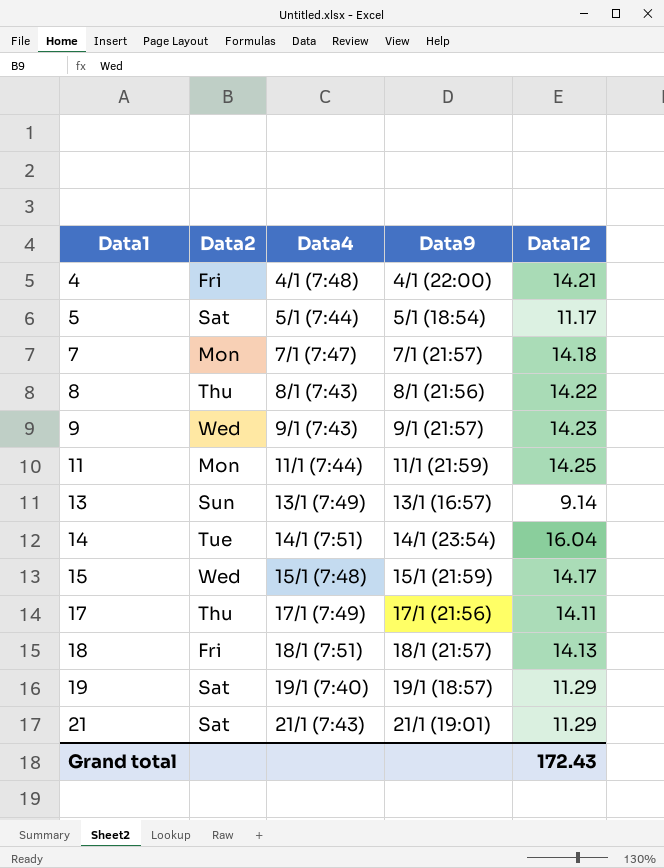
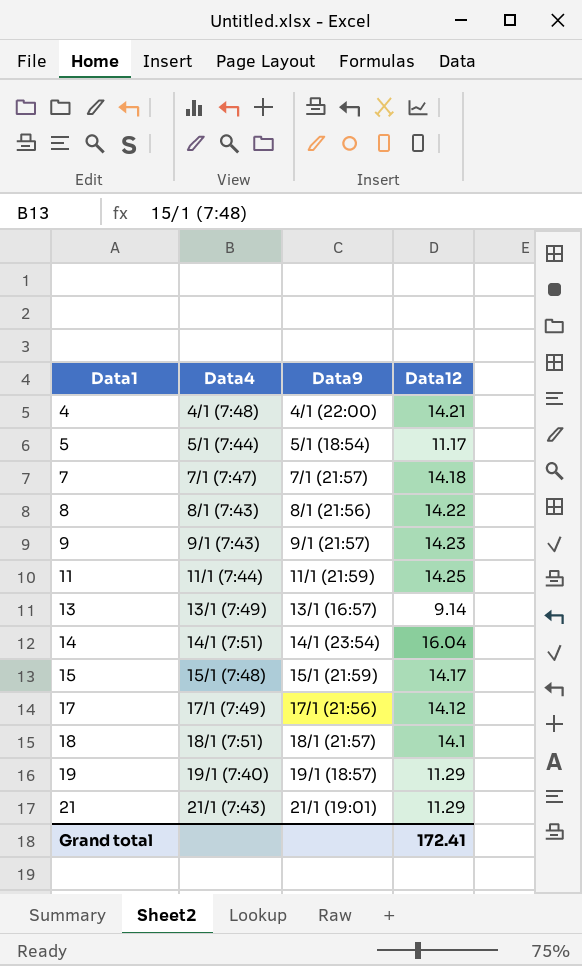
column Data2 | position: 2 -> none
17 | Data12: 14.11 -> 14.12
18 | Data12: 14.13 -> 14.1
Grand total | Data12: 172.43 -> 172.41

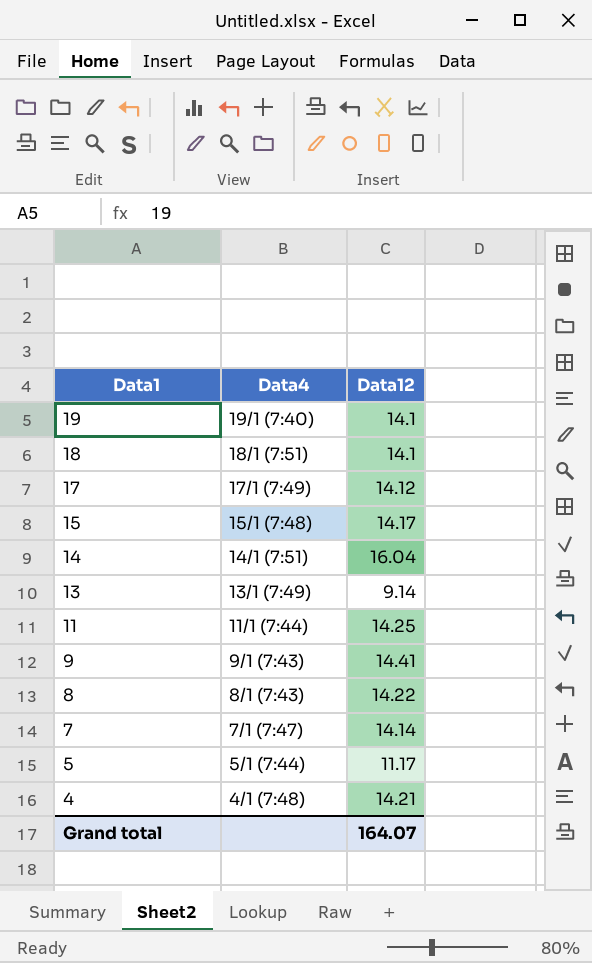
row order: Data1 ascending -> Data1 descending
column Data9 | position: 3 -> none
row 21: 21/1 (7:43) | 21/1 (19:01) | 11.29 -> none
19 | Data12: 11.29 -> 14.1
9 | Data12: 14.23 -> 14.41
7 | Data12: 14.18 -> 14.14
Grand total | Data12: 172.41 -> 164.07

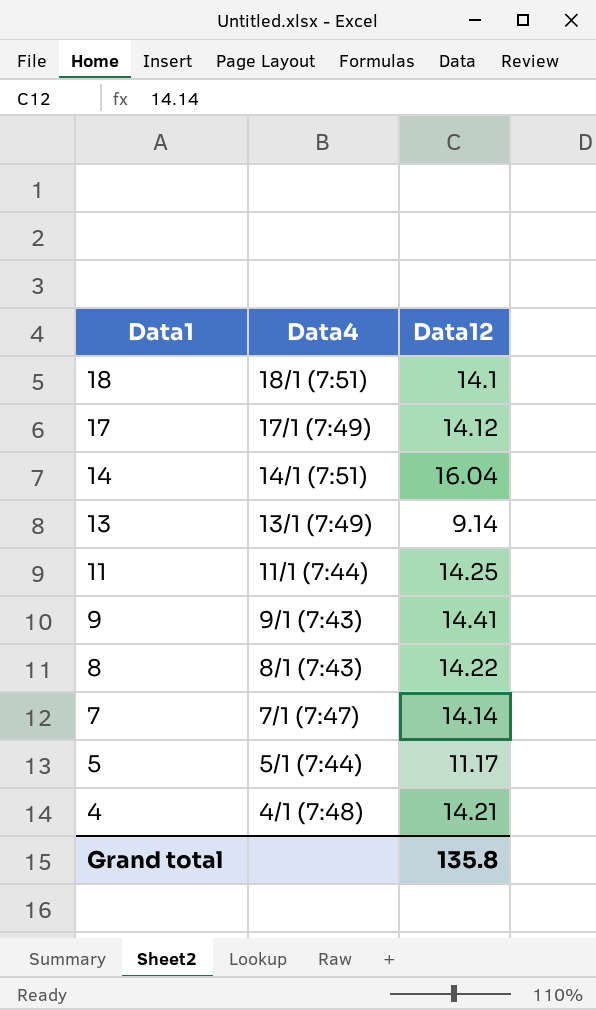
row 19: 19/1 (7:40) | 14.1 -> none
row 15: 15/1 (7:48) | 14.17 -> none
Grand total | Data12: 164.07 -> 135.8

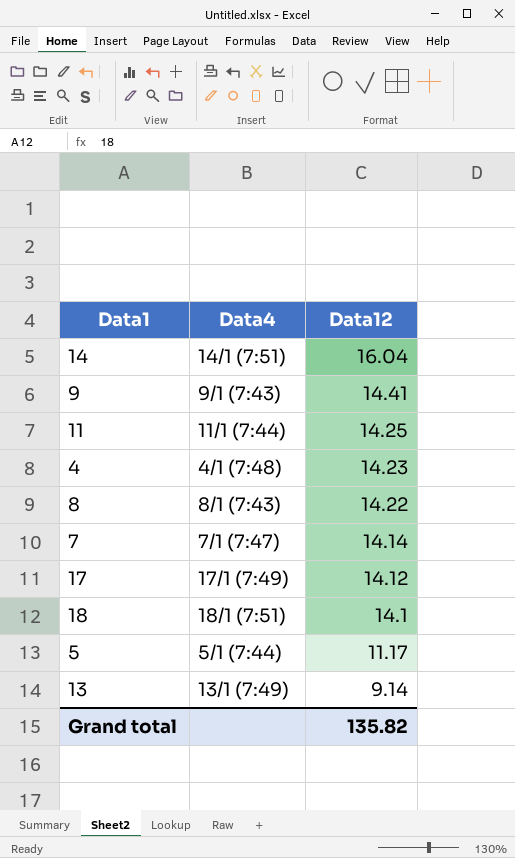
row order: Data1 descending -> Data12 descending
4 | Data12: 14.21 -> 14.23
Grand total | Data12: 135.8 -> 135.82

